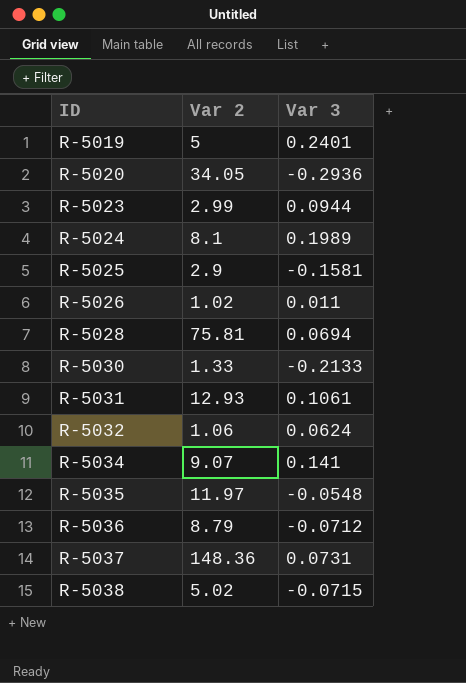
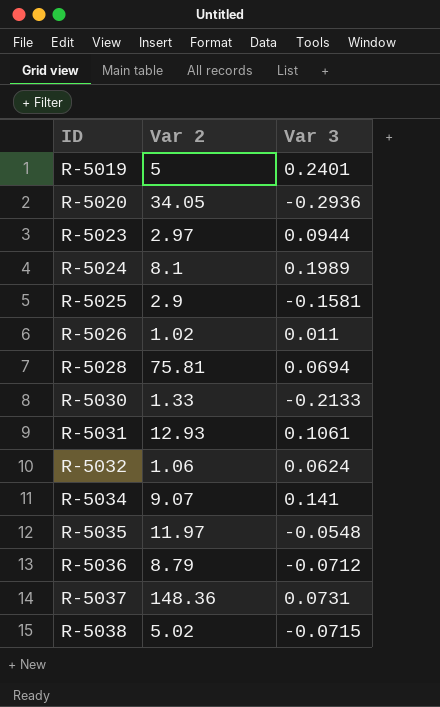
R-5023 | Var 2: 2.99 -> 2.97

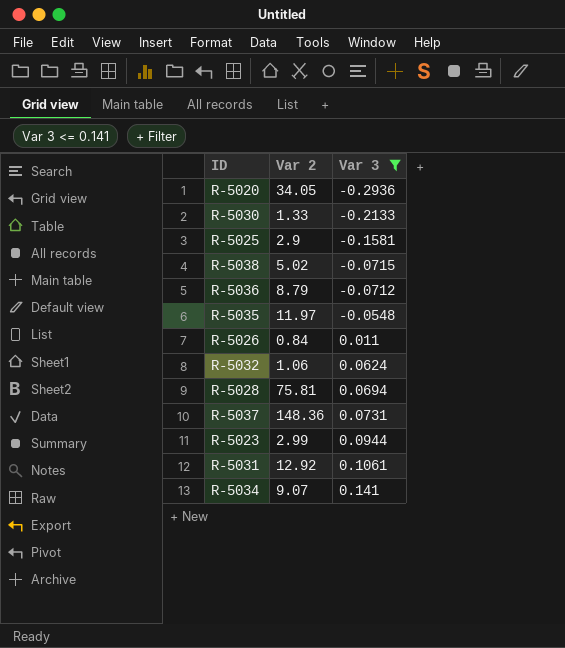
filter: none -> Var 3 <= 0.141
row order: ID ascending -> Var 3 ascending
R-5026 | Var 2: 1.02 -> 0.84
R-5023 | Var 2: 2.97 -> 2.99
R-5031 | Var 2: 12.93 -> 12.92

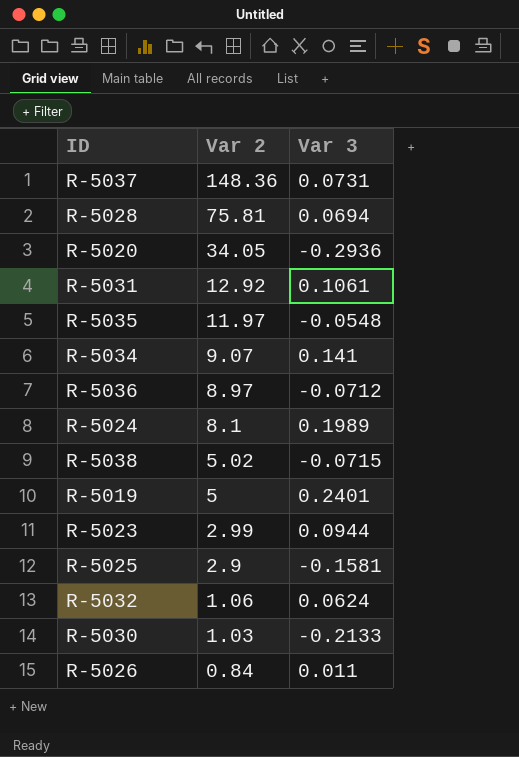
filter: Var 3 <= 0.141 -> none
row order: Var 3 ascending -> Var 2 descending
R-5036 | Var 2: 8.79 -> 8.97
R-5030 | Var 2: 1.33 -> 1.03

